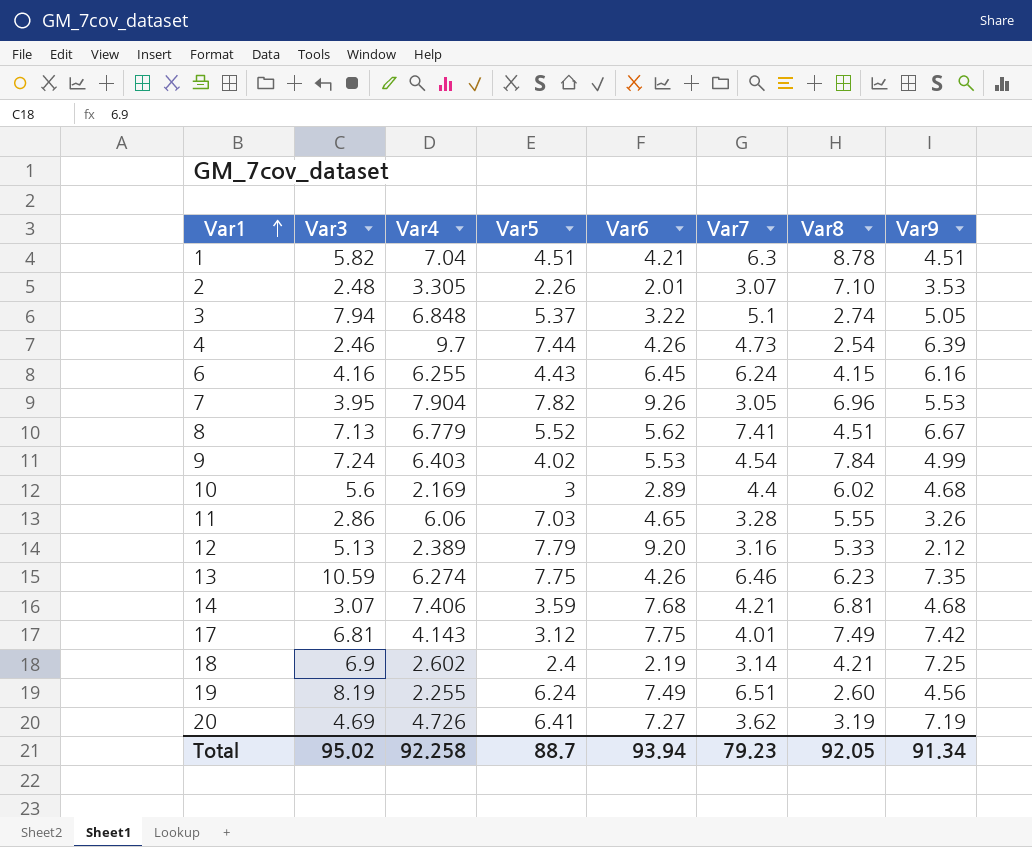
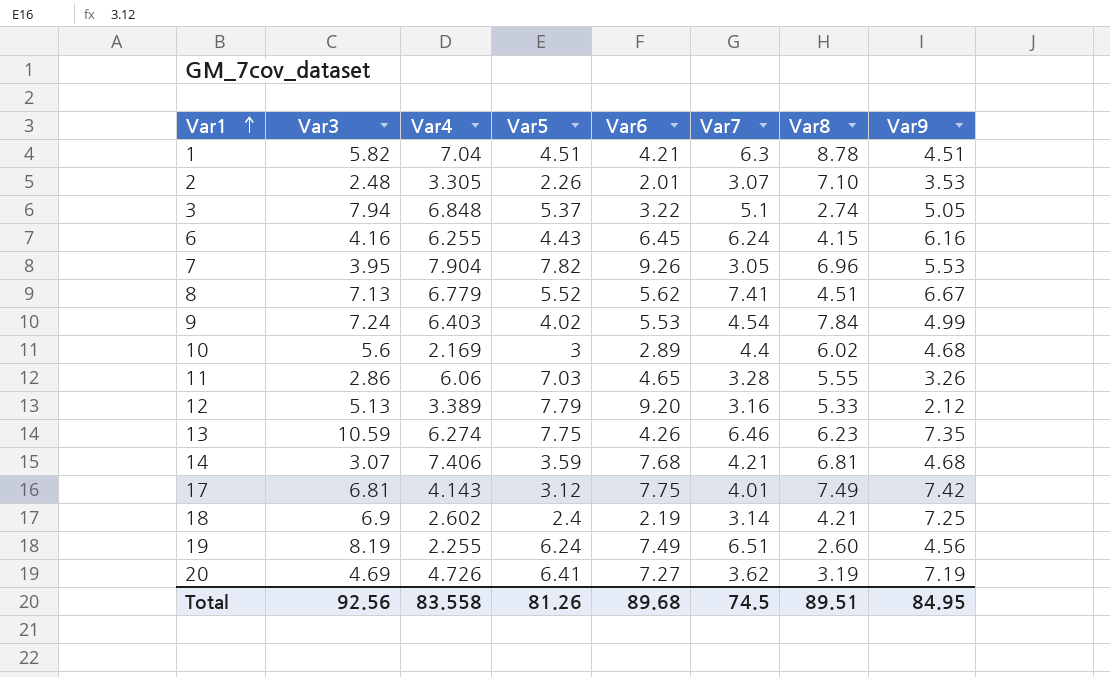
row 4: 2.46 | 9.7 | 7.44 | 4.26 | 4.73 | 2.54 | 6.39 -> none
12 | Var4: 2.389 -> 3.389
Total | Var3: 95.02 -> 92.56
Total | Var4: 92.258 -> 83.558
Total | Var5: 88.7 -> 81.26
Total | Var6: 93.94 -> 89.68
Total | Var7: 79.23 -> 74.5
Total | Var8: 92.05 -> 89.51
Total | Var9: 91.34 -> 84.95

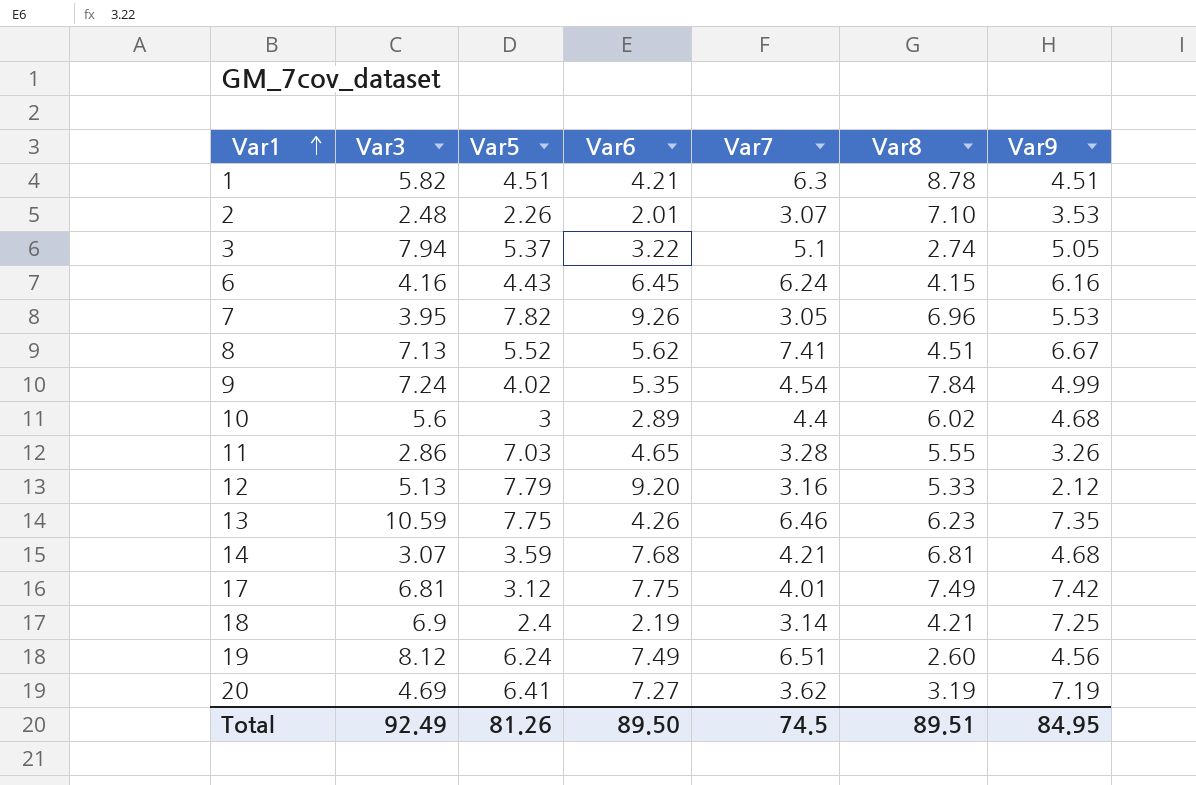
column Var4 | position: 3 -> none
9 | Var6: 5.53 -> 5.35
19 | Var3: 8.19 -> 8.12
Total | Var3: 92.56 -> 92.49
Total | Var6: 89.68 -> 89.50

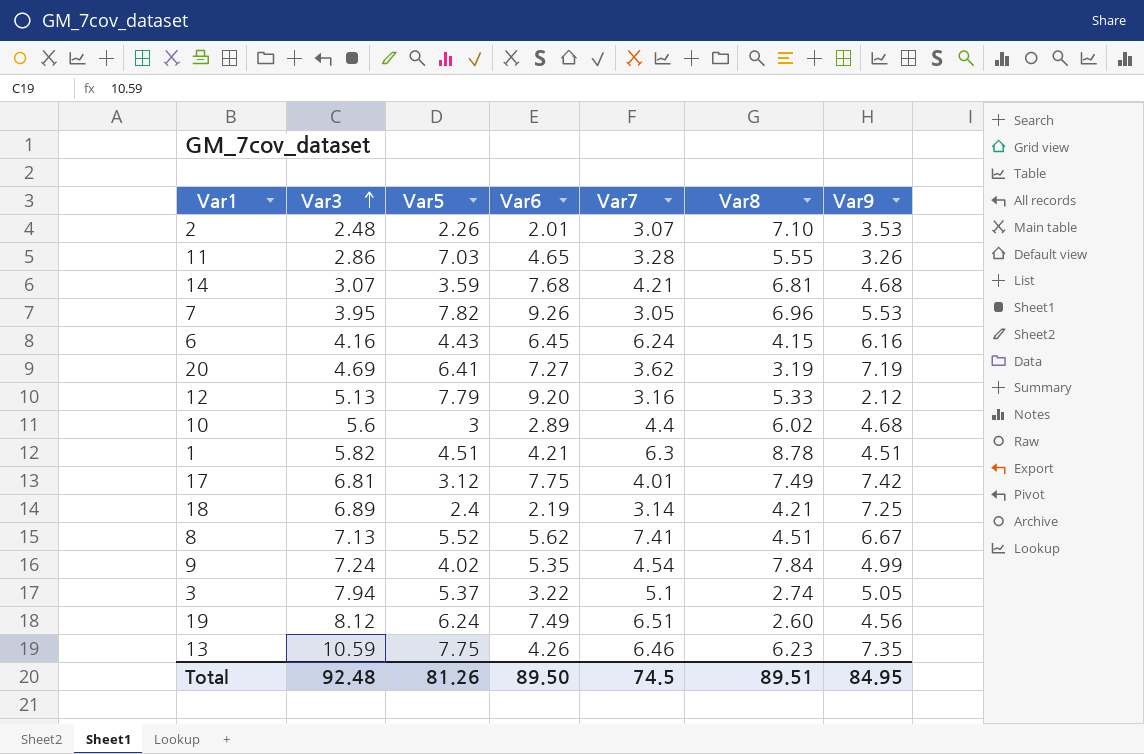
row order: Var1 ascending -> Var3 ascending
18 | Var3: 6.9 -> 6.89
Total | Var3: 92.49 -> 92.48

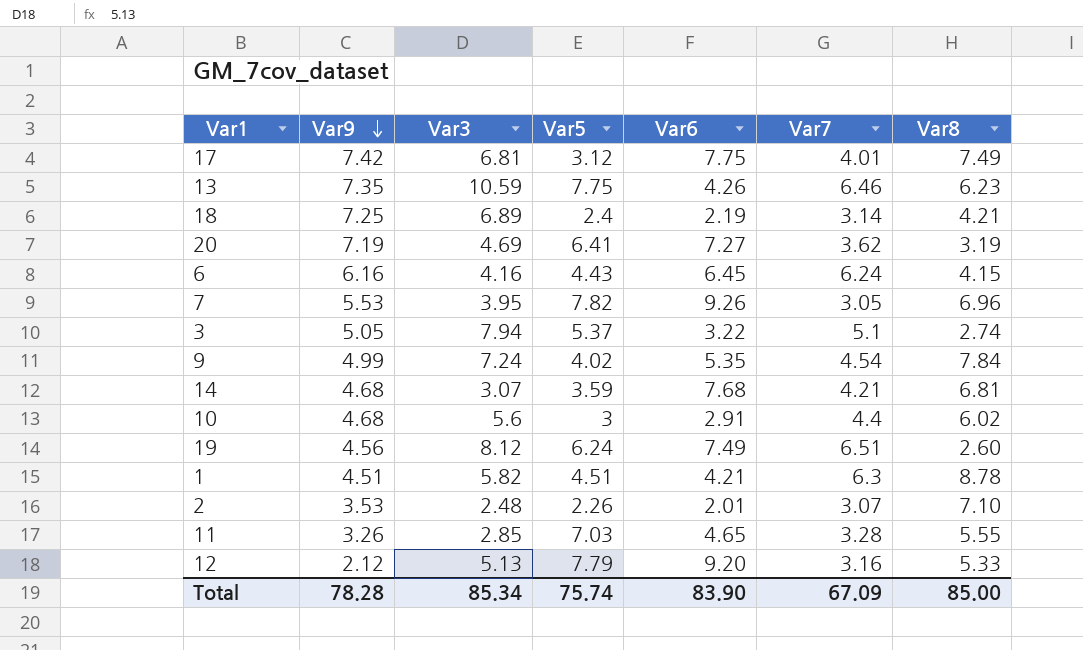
row order: Var3 ascending -> Var9 descending
column Var9 | position: 7 -> 2
row 8: 7.13 | 5.52 | 5.62 | 7.41 | 4.51 | 6.67 -> none
10 | Var6: 2.89 -> 2.91
11 | Var3: 2.86 -> 2.85
Total | Var9: 84.95 -> 78.28
Total | Var3: 92.48 -> 85.34
Total | Var5: 81.26 -> 75.74
Total | Var6: 89.50 -> 83.90
Total | Var7: 74.5 -> 67.09
Total | Var8: 89.51 -> 85.00

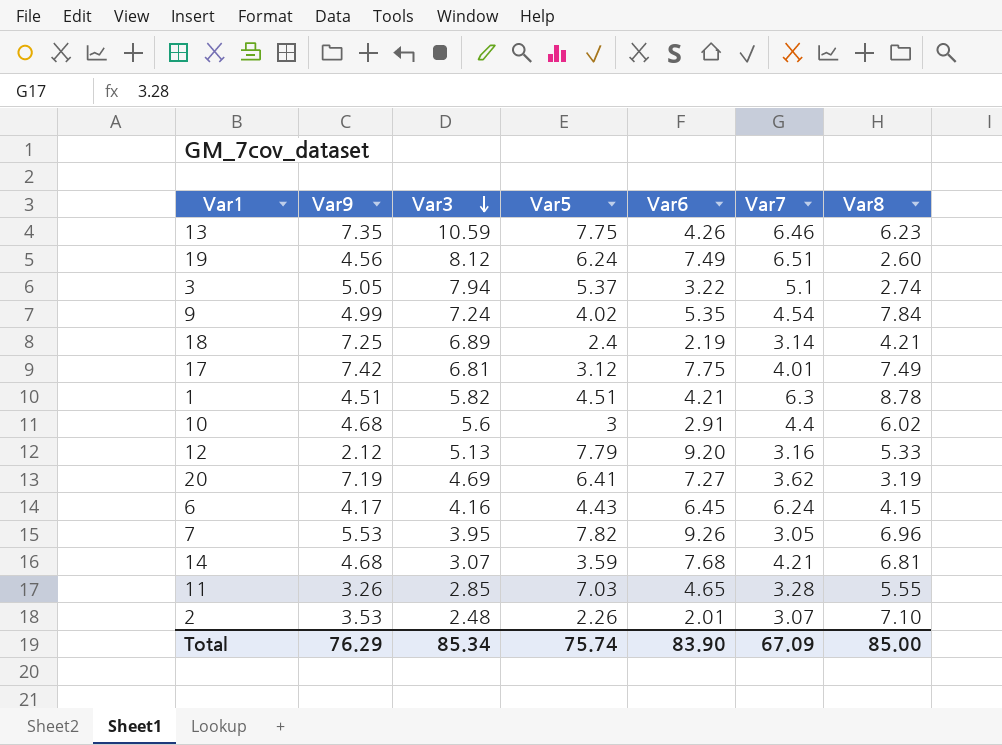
row order: Var9 descending -> Var3 descending
6 | Var9: 6.16 -> 4.17
Total | Var9: 78.28 -> 76.29

